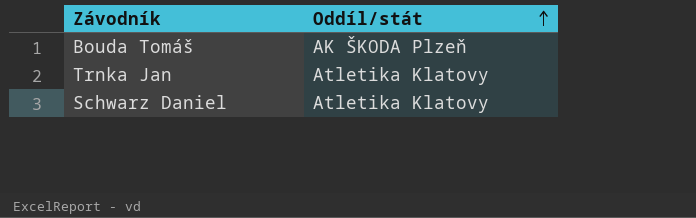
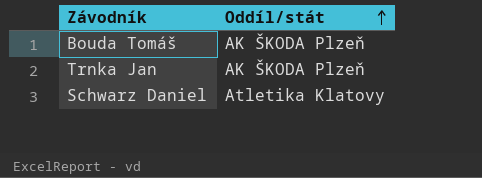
Trnka Jan | Oddíl/stát: Atletika Klatovy -> AK ŠKODA Plzeň

